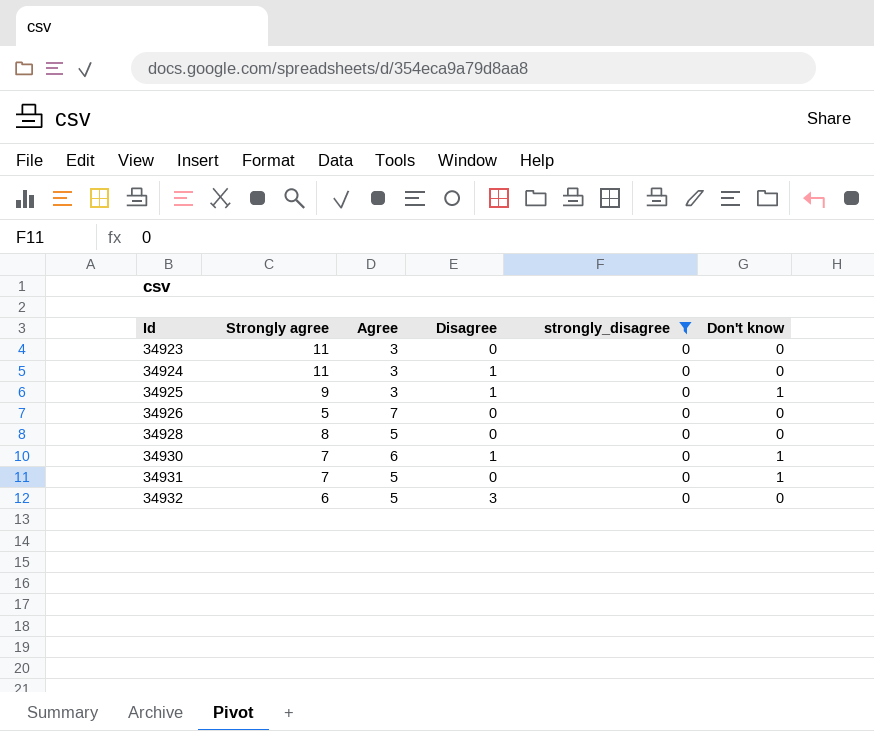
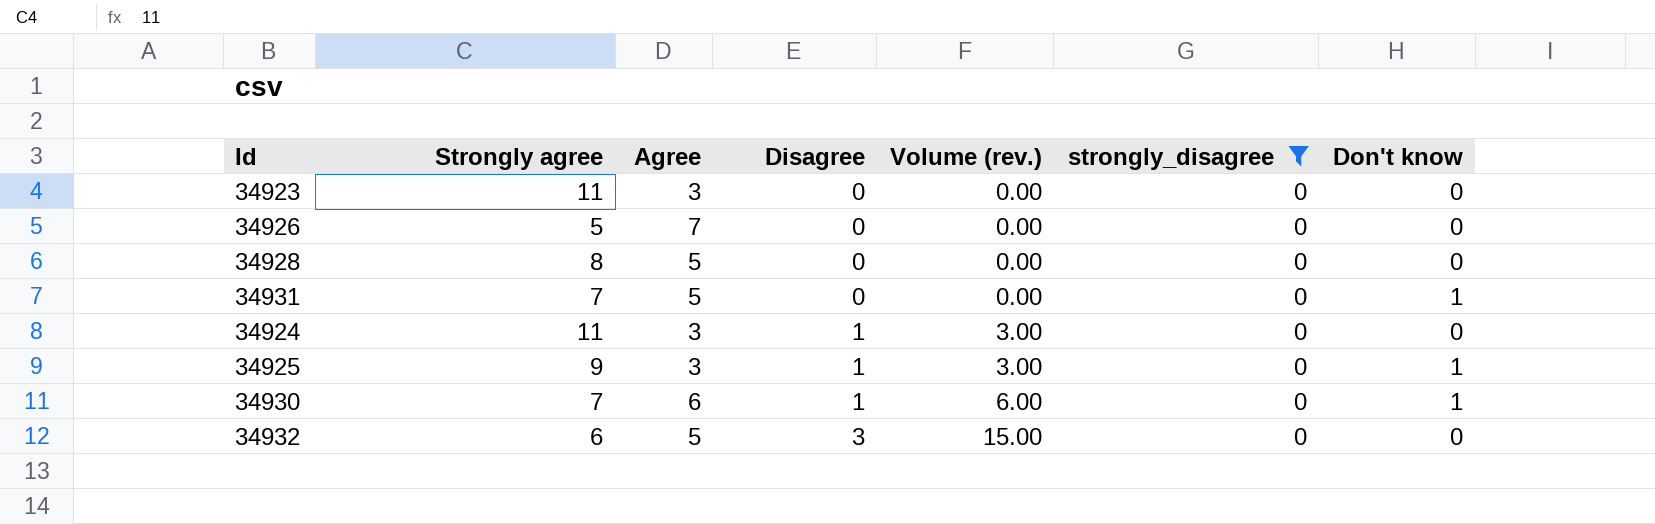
row order: Id ascending -> Disagree ascending
column Volume (rev.) | formula: none -> [Agree] * [Disagree]

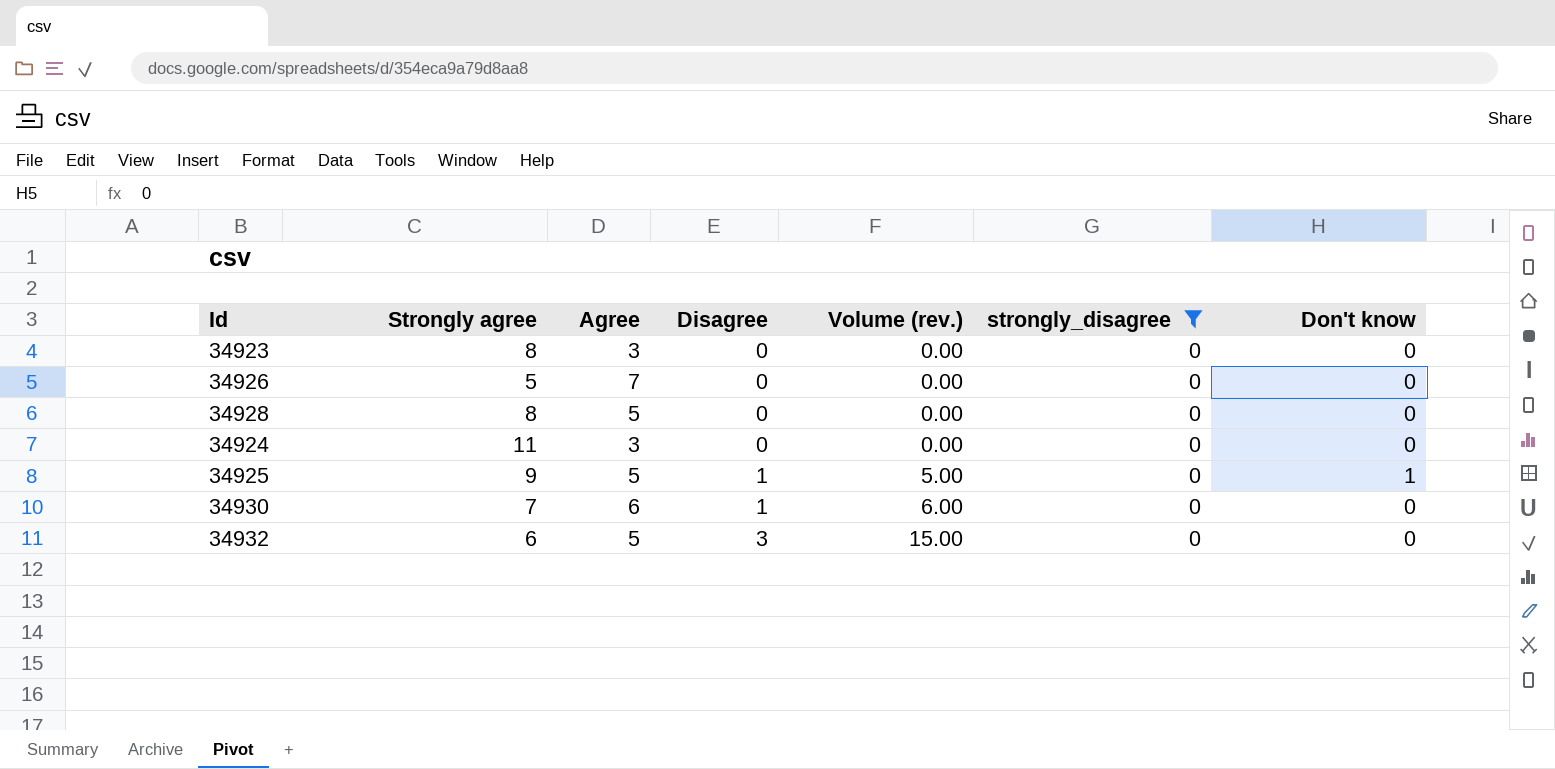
row 34931: 7 | 5 | 0 | 0.00 | 0 | 1 -> none
34923 | Strongly agree: 11 -> 8
34924 | Disagree: 1 -> 0
34924 | Volume (rev.): 3.00 -> 0.00
34925 | Agree: 3 -> 5
34925 | Volume (rev.): 3.00 -> 5.00
34930 | Don't know: 1 -> 0

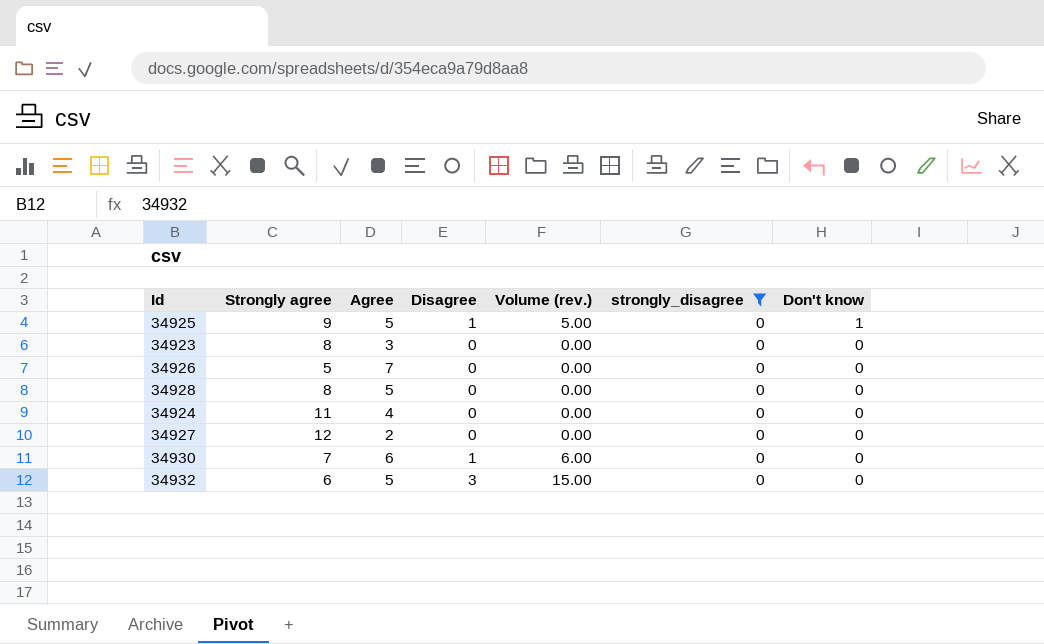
row order: Disagree ascending -> Don't know descending
34924 | Agree: 3 -> 4
row 34927: none -> 12 | 2 | 0 | 0.00 | 0 | 0

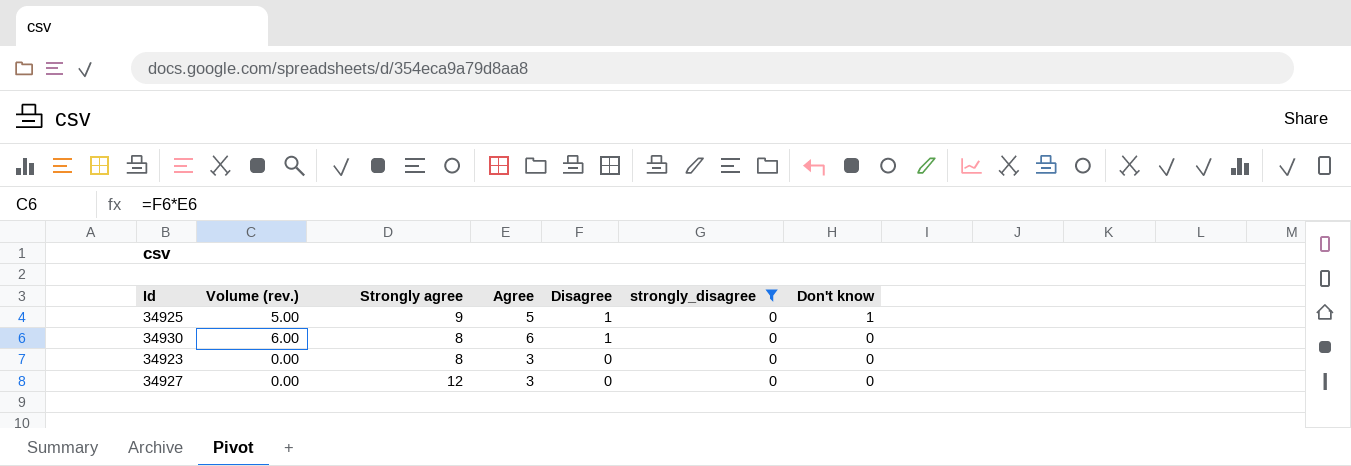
row order: Don't know descending -> Disagree descending
column Volume (rev.) | position: 5 -> 2
row 34926: 5 | 7 | 0 | 0.00 | 0 | 0 -> none
row 34928: 8 | 5 | 0 | 0.00 | 0 | 0 -> none
row 34924: 11 | 4 | 0 | 0.00 | 0 | 0 -> none
row 34932: 6 | 5 | 3 | 15.00 | 0 | 0 -> none
34930 | Strongly agree: 7 -> 8
34927 | Agree: 2 -> 3

